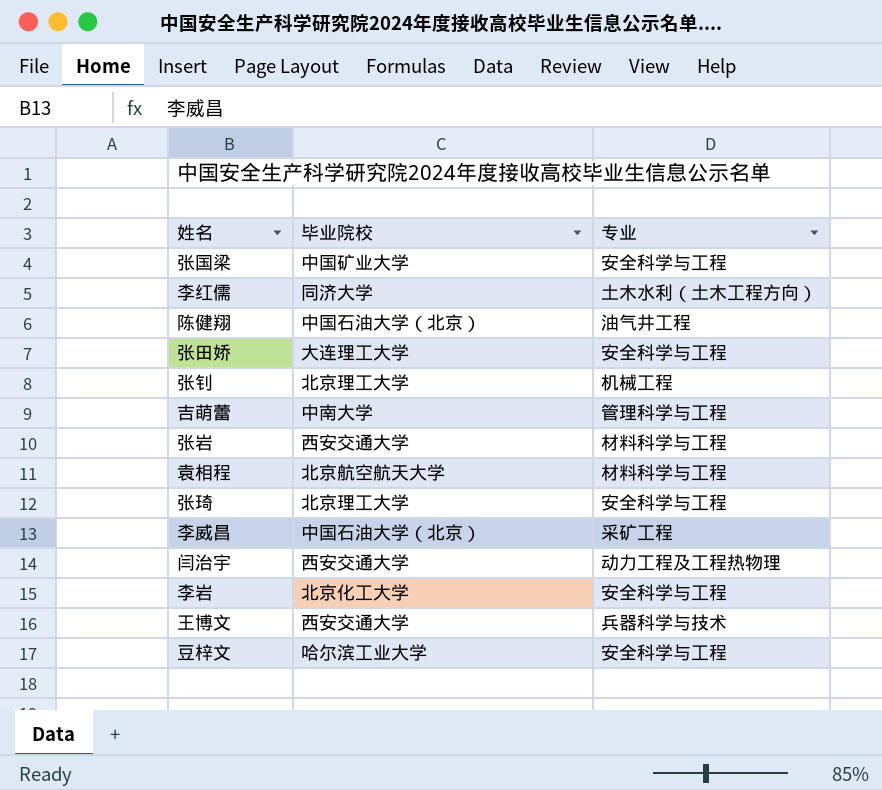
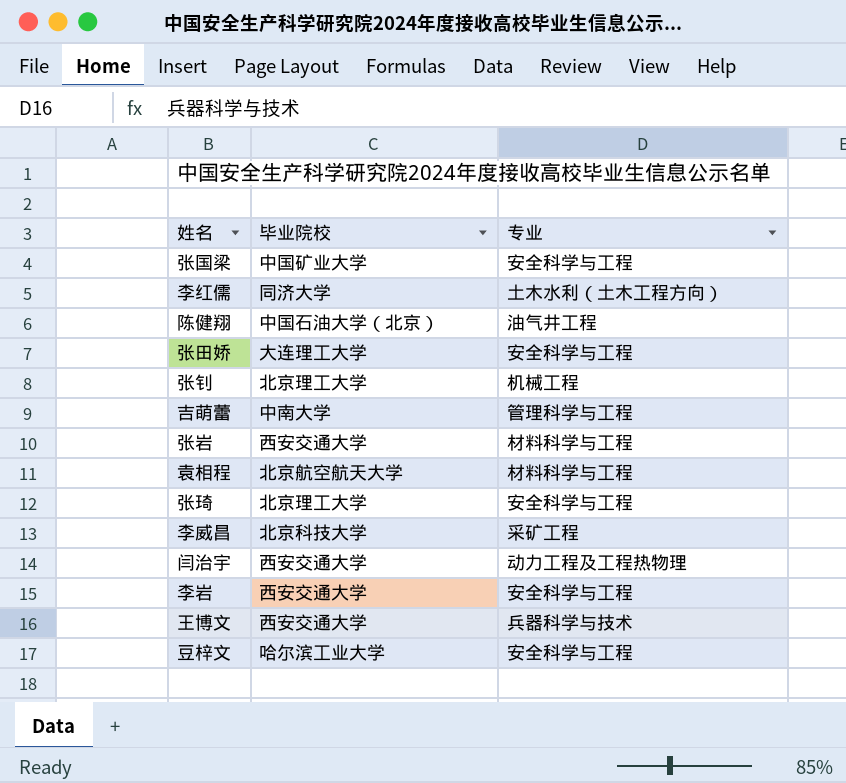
李威昌 | 毕业院校: 中国石油大学（北京） -> 北京科技大学
李岩 | 毕业院校: 北京化工大学 -> 西安交通大学

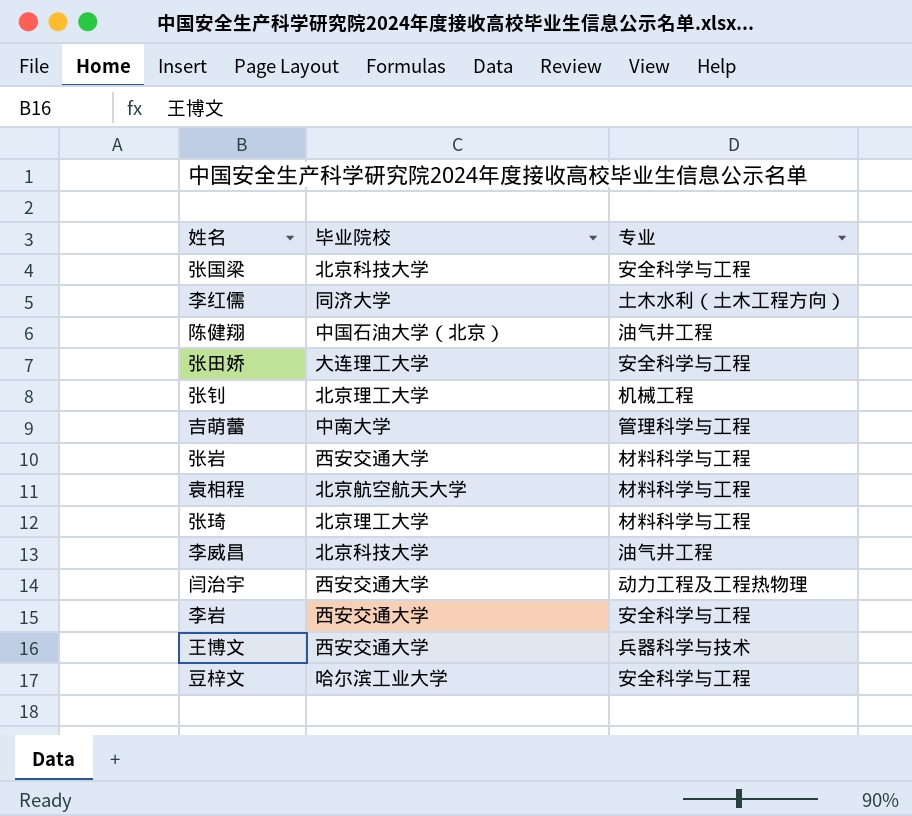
张国梁 | 毕业院校: 中国矿业大学 -> 北京科技大学
张琦 | 专业: 安全科学与工程 -> 材料科学与工程
李威昌 | 专业: 采矿工程 -> 油气井工程

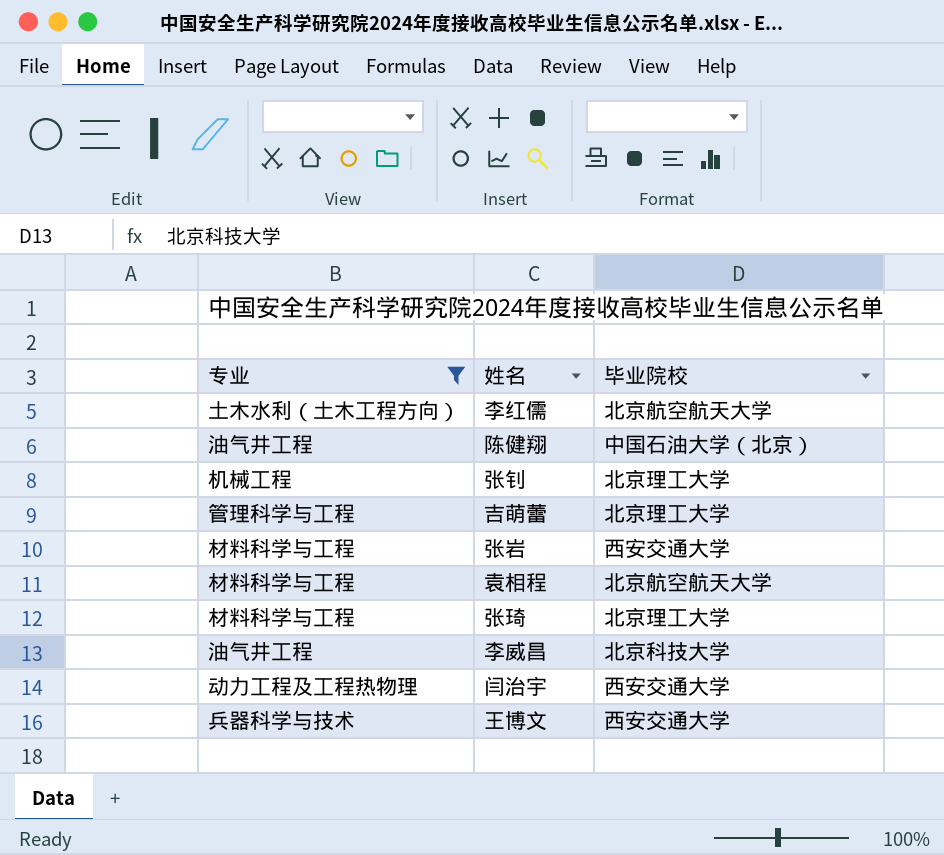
filter: none -> 专业 != 安全科学与工程
column 专业 | position: 3 -> 1
李红儒 | 毕业院校: 同济大学 -> 北京航空航天大学
吉萌蕾 | 毕业院校: 中南大学 -> 北京理工大学

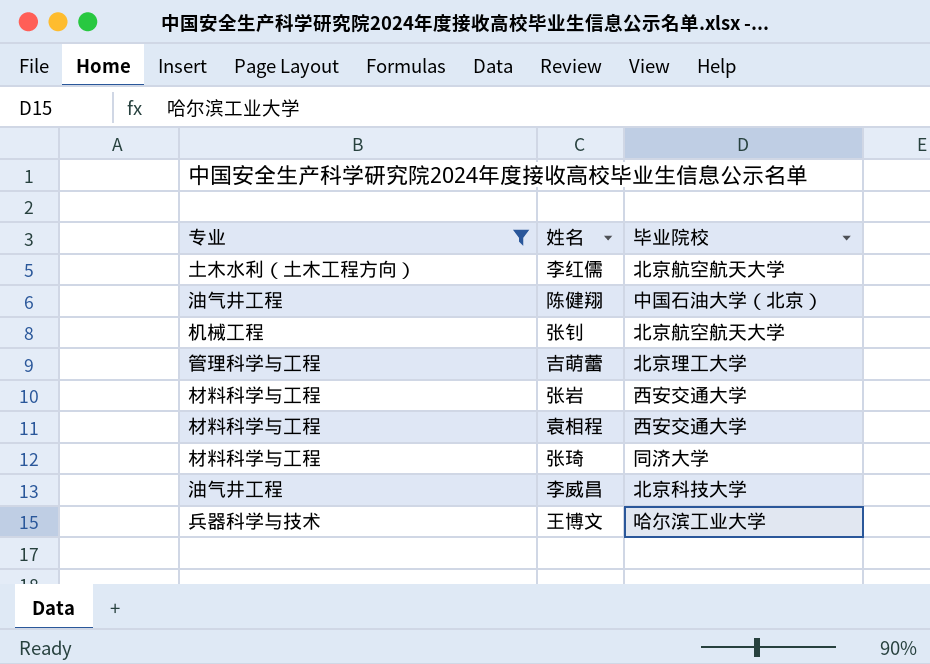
row 闫治宇: 动力工程及工程热物理 | 西安交通大学 -> none
张钊 | 毕业院校: 北京理工大学 -> 北京航空航天大学
袁相程 | 毕业院校: 北京航空航天大学 -> 西安交通大学
张琦 | 毕业院校: 北京理工大学 -> 同济大学
王博文 | 毕业院校: 西安交通大学 -> 哈尔滨工业大学

